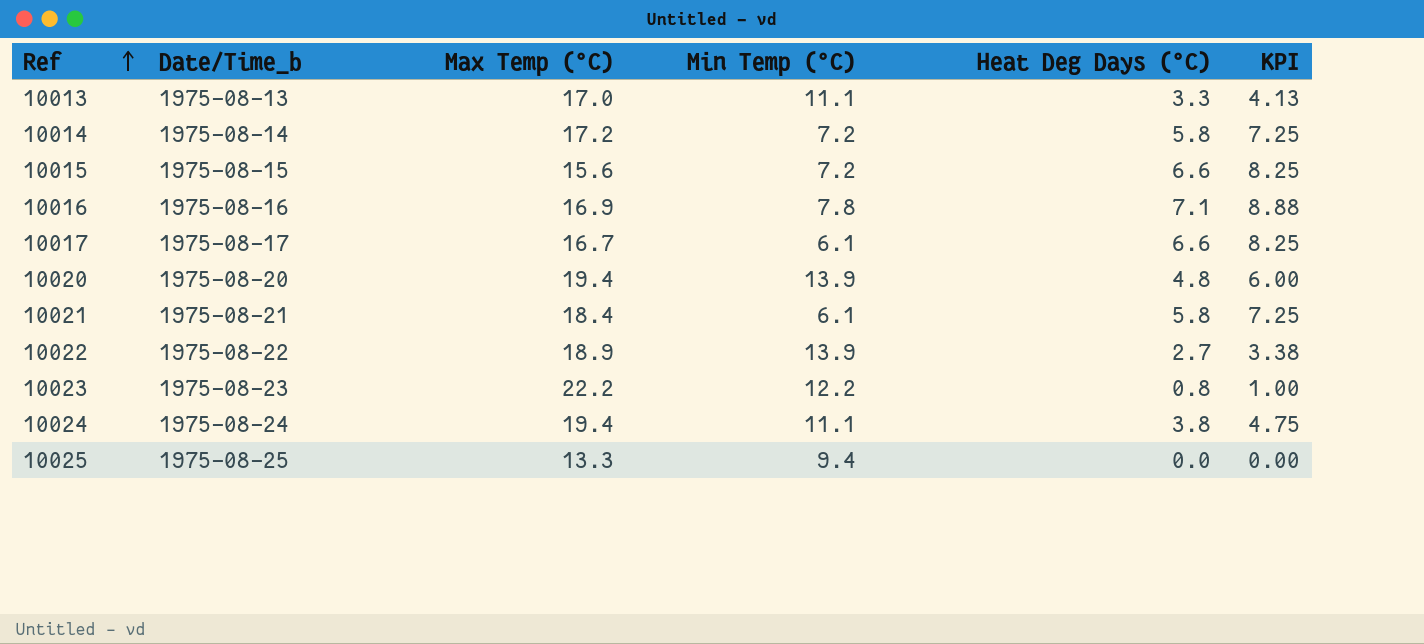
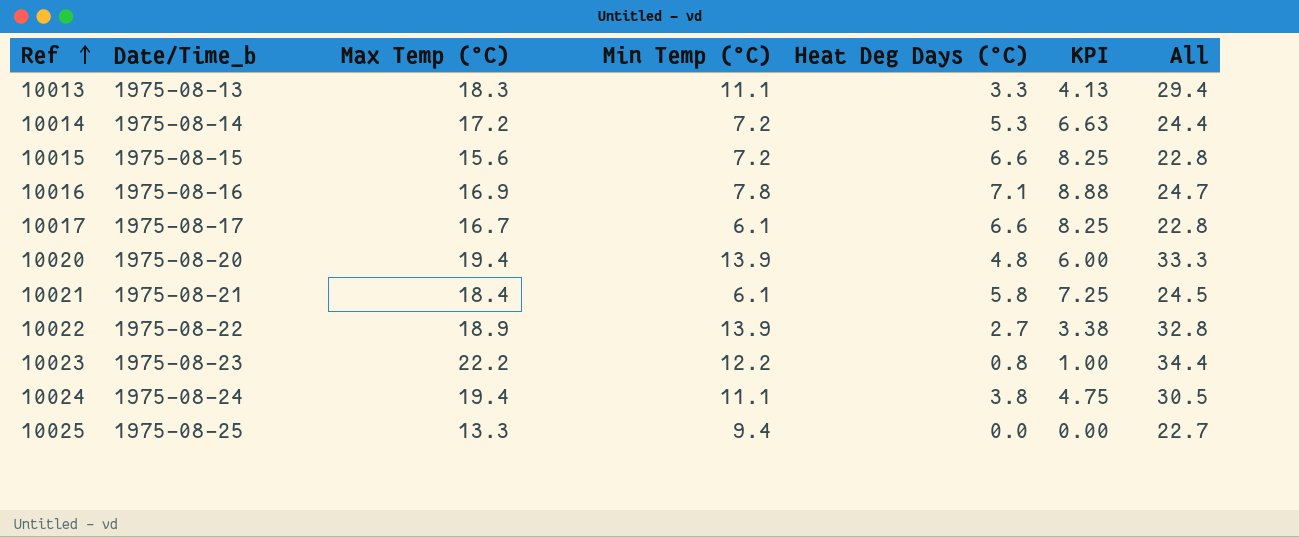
column All | formula: none -> [Max Temp (°C)] + [Min Temp (°C)]
10013 | Max Temp (°C): 17.0 -> 18.3
10014 | Heat Deg Days (°C): 5.8 -> 5.3
10014 | KPI: 7.25 -> 6.63

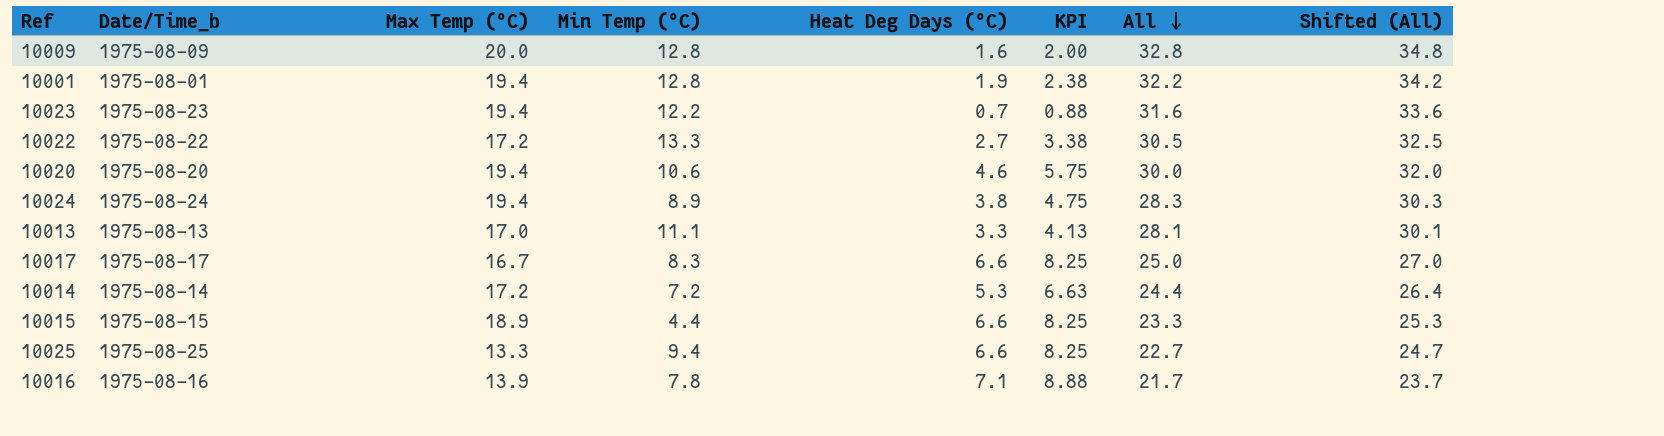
row order: Ref ascending -> All descending
column Shifted (All) | formula: none -> [All] + 2
row 10021: 1975-08-21 | 18.4 | 6.1 | 5.8 | 7.25 | 24.5 -> none
row 10009: none -> 1975-08-09 | 20.0 | 12.8 | 1.6 | 2.00 | 32.8 | 34.8
row 10001: none -> 1975-08-01 | 19.4 | 12.8 | 1.9 | 2.38 | 32.2 | 34.2
10023 | Max Temp (°C): 22.2 -> 19.4
10023 | Heat Deg Days (°C): 0.8 -> 0.7
10023 | KPI: 1.00 -> 0.88
10023 | All: 34.4 -> 31.6
10022 | Max Temp (°C): 18.9 -> 17.2
10022 | Min Temp (°C): 13.9 -> 13.3
10022 | All: 32.8 -> 30.5
10020 | Min Temp (°C): 13.9 -> 10.6
10020 | Heat Deg Days (°C): 4.8 -> 4.6
10020 | KPI: 6.00 -> 5.75
10020 | All: 33.3 -> 30.0
10024 | Min Temp (°C): 11.1 -> 8.9
10024 | All: 30.5 -> 28.3
10013 | Max Temp (°C): 18.3 -> 17.0
10013 | All: 29.4 -> 28.1
10017 | Min Temp (°C): 6.1 -> 8.3
10017 | All: 22.8 -> 25.0
10015 | Max Temp (°C): 15.6 -> 18.9
10015 | Min Temp (°C): 7.2 -> 4.4
10015 | All: 22.8 -> 23.3
10025 | Heat Deg Days (°C): 0.0 -> 6.6
10025 | KPI: 0.00 -> 8.25
10016 | Max Temp (°C): 16.9 -> 13.9
10016 | All: 24.7 -> 21.7

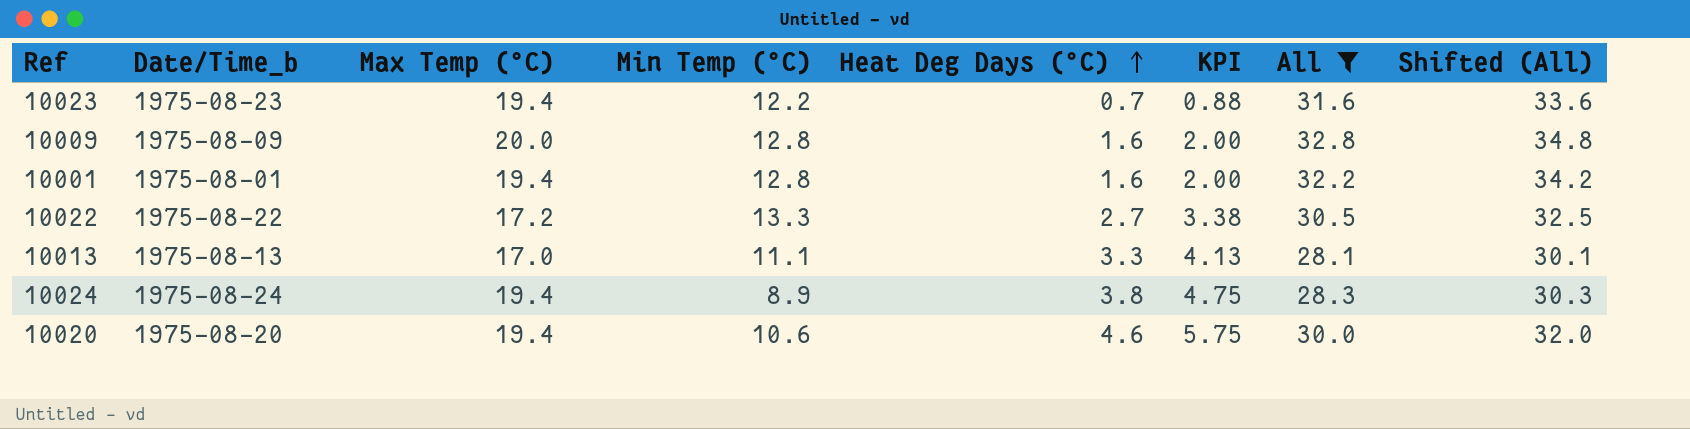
filter: none -> All >= 28.1
row order: All descending -> Heat Deg Days (°C) ascending
10001 | Heat Deg Days (°C): 1.9 -> 1.6
10001 | KPI: 2.38 -> 2.00

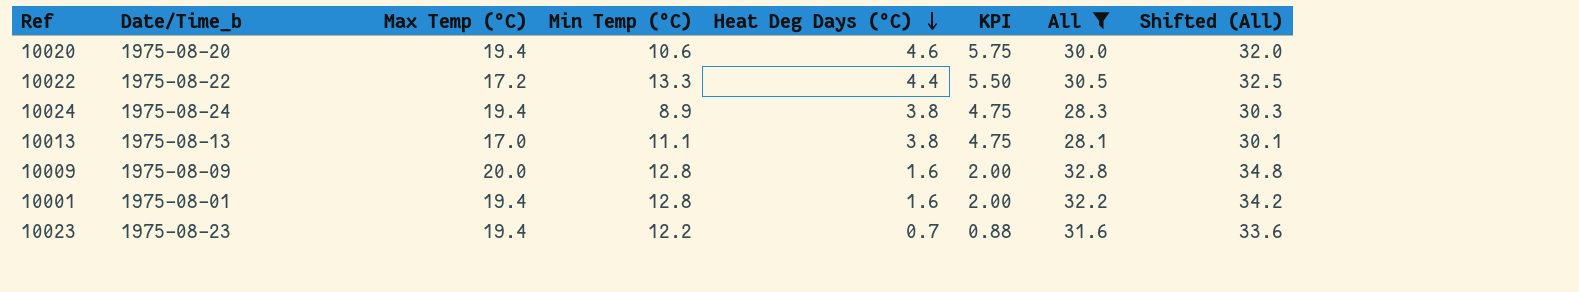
row order: Heat Deg Days (°C) ascending -> Heat Deg Days (°C) descending
10022 | Heat Deg Days (°C): 2.7 -> 4.4
10022 | KPI: 3.38 -> 5.50
10013 | Heat Deg Days (°C): 3.3 -> 3.8
10013 | KPI: 4.13 -> 4.75

